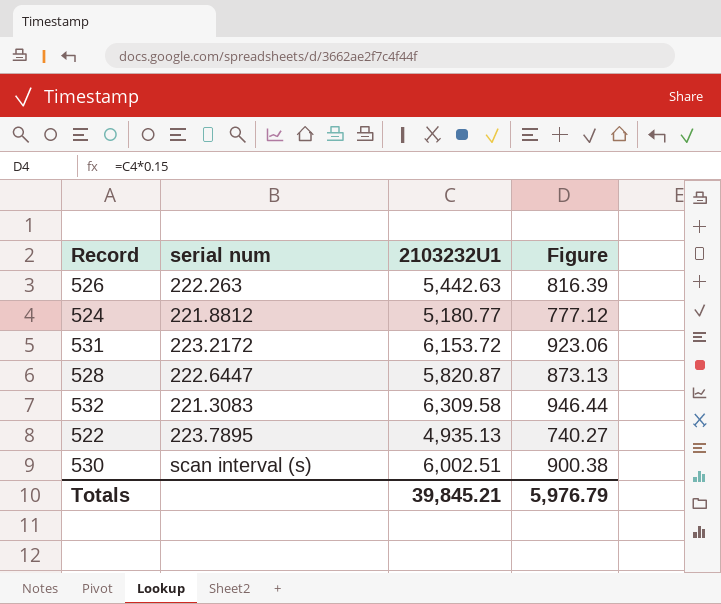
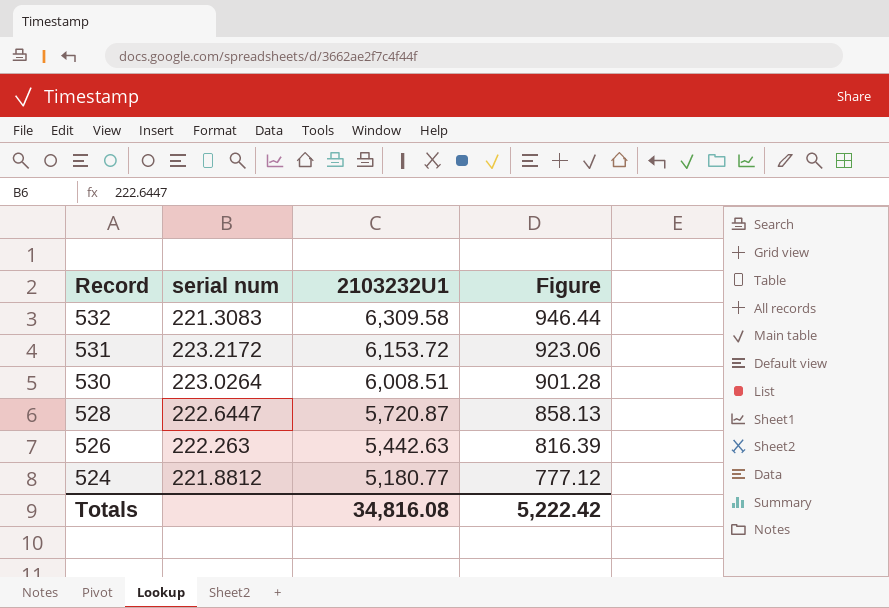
row order: none -> Record descending
row 522: 223.7895 | 4,935.13 | 740.27 -> none
530 | serial num: scan interval (s) -> 223.0264
530 | 2103232U1: 6,002.51 -> 6,008.51
530 | Figure: 900.38 -> 901.28
528 | 2103232U1: 5,820.87 -> 5,720.87
528 | Figure: 873.13 -> 858.13
Totals | 2103232U1: 39,845.21 -> 34,816.08
Totals | Figure: 5,976.79 -> 5,222.42

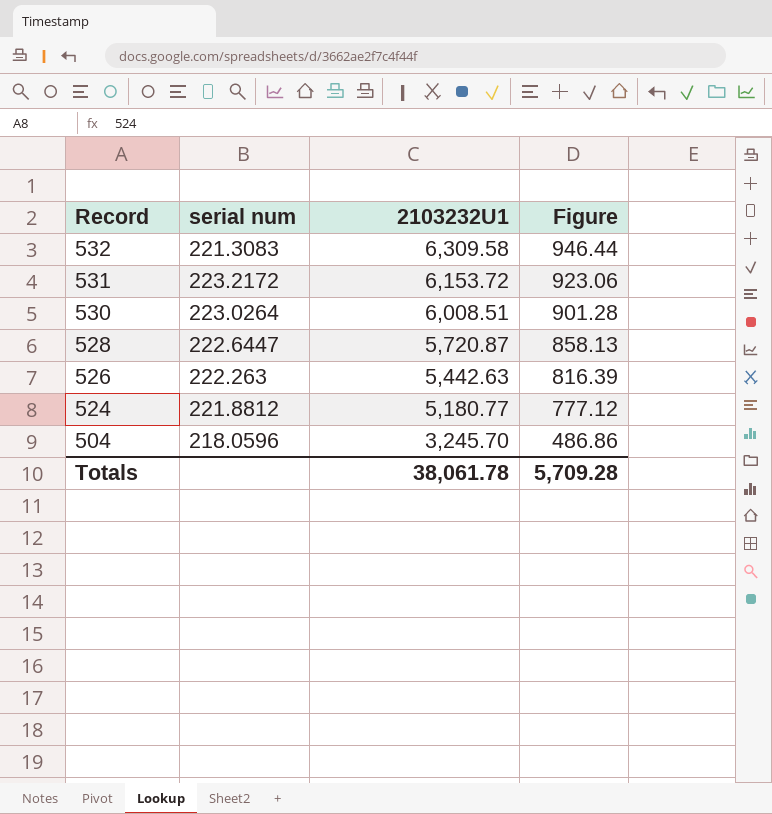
row 504: none -> 218.0596 | 3,245.70 | 486.86
Totals | 2103232U1: 34,816.08 -> 38,061.78
Totals | Figure: 5,222.42 -> 5,709.28

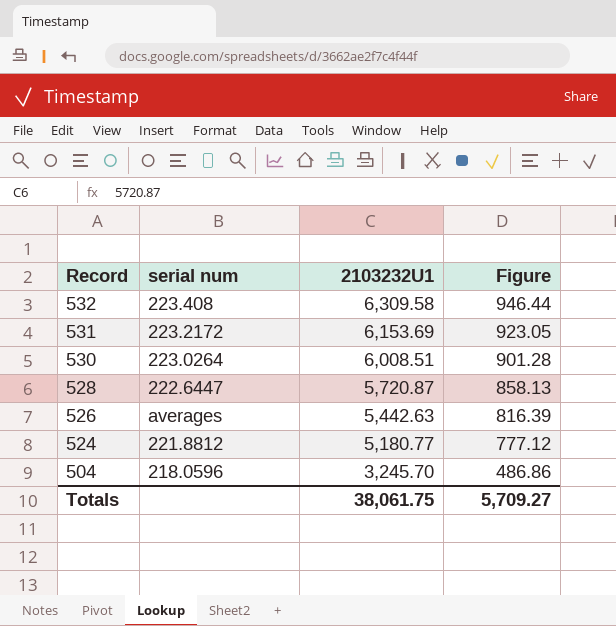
532 | serial num: 221.3083 -> 223.408
531 | 2103232U1: 6,153.72 -> 6,153.69
531 | Figure: 923.06 -> 923.05
526 | serial num: 222.263 -> averages
Totals | 2103232U1: 38,061.78 -> 38,061.75
Totals | Figure: 5,709.28 -> 5,709.27

